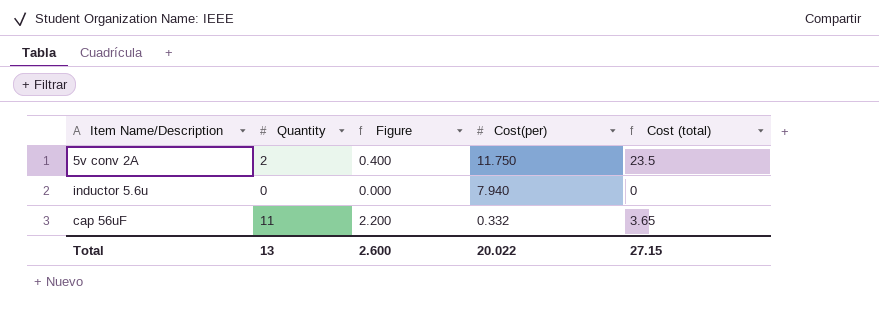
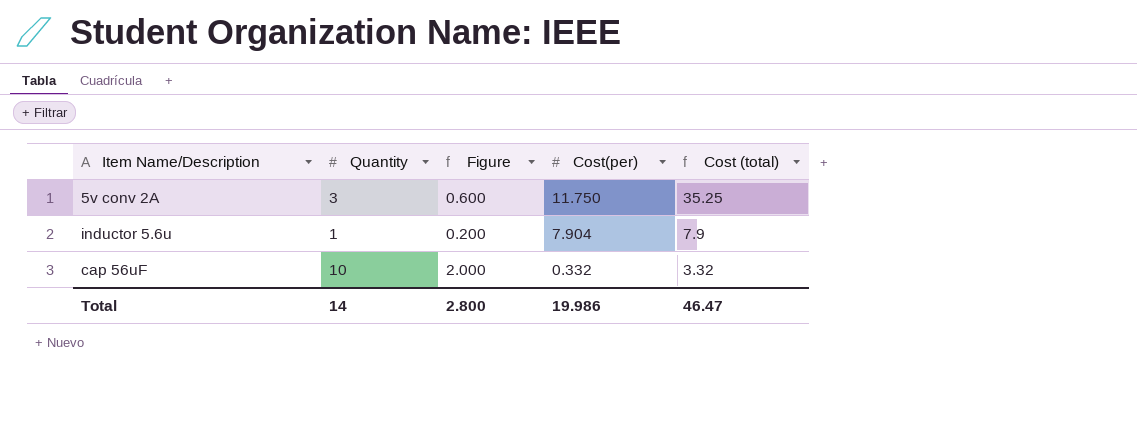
5v conv 2A | Quantity: 2 -> 3
5v conv 2A | Figure: 0.400 -> 0.600
5v conv 2A | Cost (total): 23.5 -> 35.25
inductor 5.6u | Quantity: 0 -> 1
inductor 5.6u | Figure: 0.000 -> 0.200
inductor 5.6u | Cost(per): 7.940 -> 7.904
inductor 5.6u | Cost (total): 0 -> 7.9
cap 56uF | Quantity: 11 -> 10
cap 56uF | Figure: 2.200 -> 2.000
cap 56uF | Cost (total): 3.65 -> 3.32
Total | Quantity: 13 -> 14
Total | Figure: 2.600 -> 2.800
Total | Cost(per): 20.022 -> 19.986
Total | Cost (total): 27.15 -> 46.47

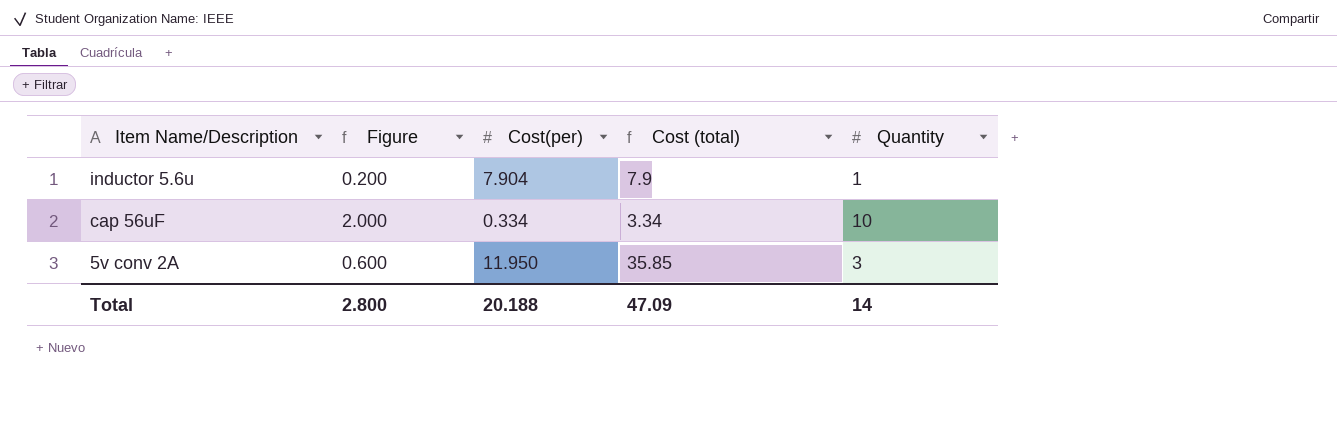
row order: Cost(per) descending -> Item Name/Description descending
column Quantity | position: 2 -> 5
cap 56uF | Cost(per): 0.332 -> 0.334
cap 56uF | Cost (total): 3.32 -> 3.34
5v conv 2A | Cost(per): 11.750 -> 11.950
5v conv 2A | Cost (total): 35.25 -> 35.85
Total | Cost(per): 19.986 -> 20.188
Total | Cost (total): 46.47 -> 47.09

